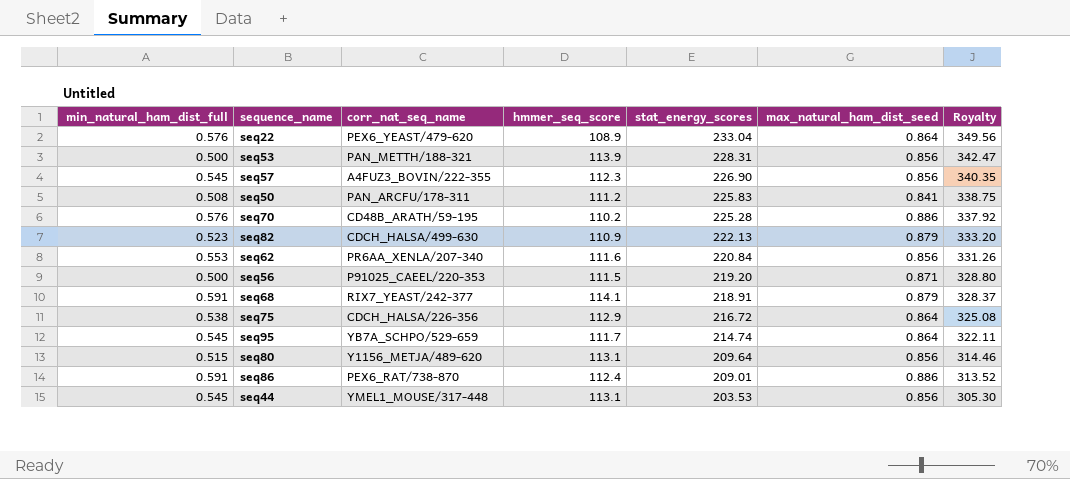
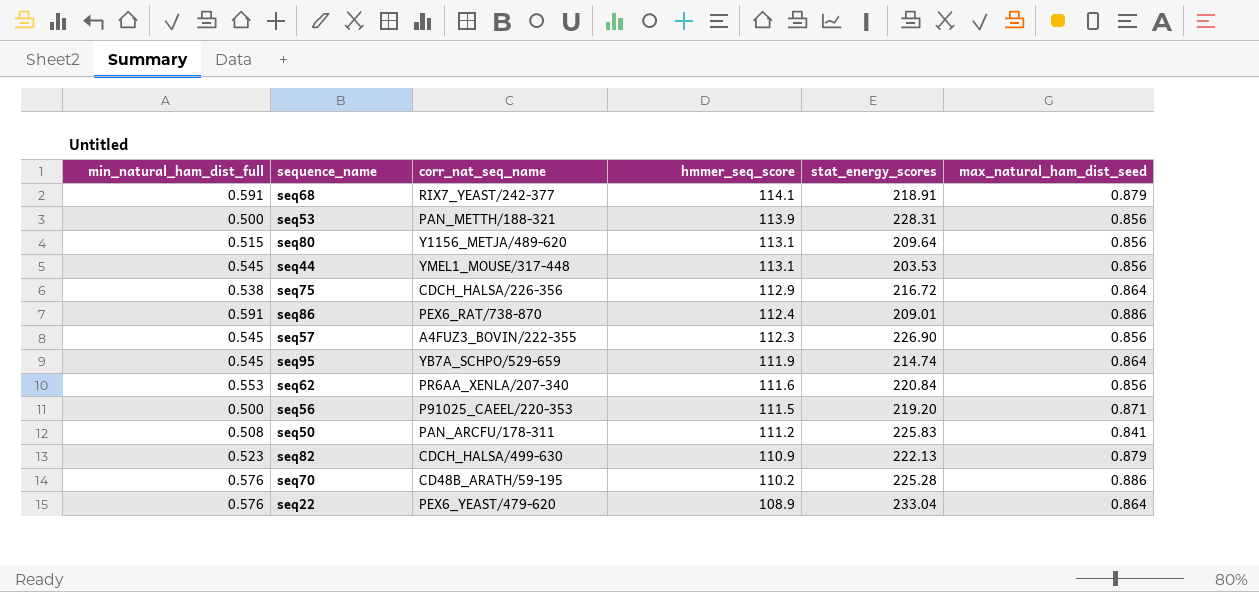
row order: stat_energy_scores descending -> hmmer_seq_score descending
column Royalty | formula: [stat_energy_scores] * 1.5 -> none
seq95 | hmmer_seq_score: 111.7 -> 111.9

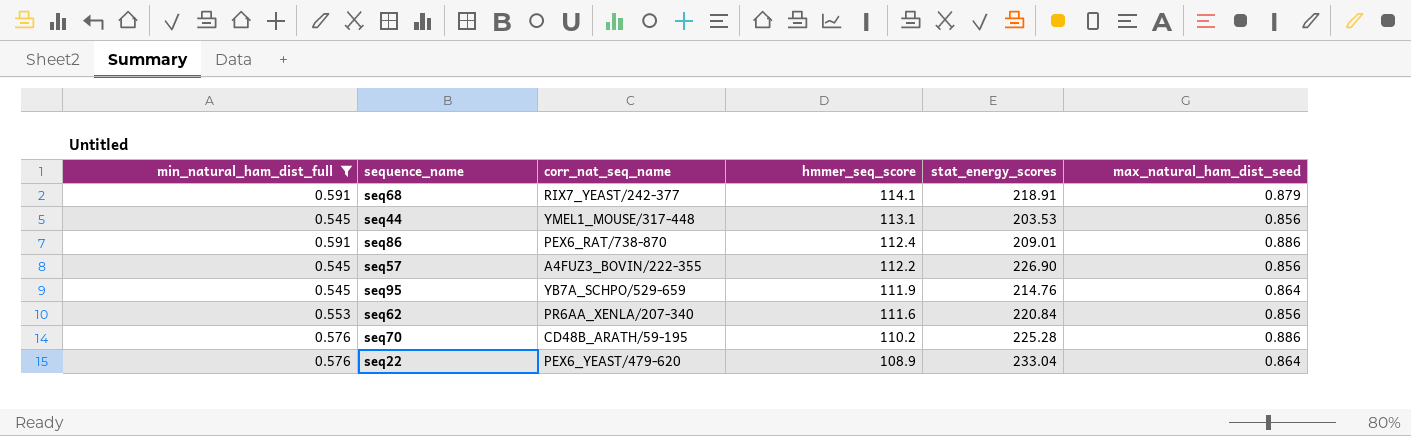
filter: none -> min_natural_ham_dist_full >= 0.545
seq57 | hmmer_seq_score: 112.3 -> 112.2
seq95 | stat_energy_scores: 214.74 -> 214.76

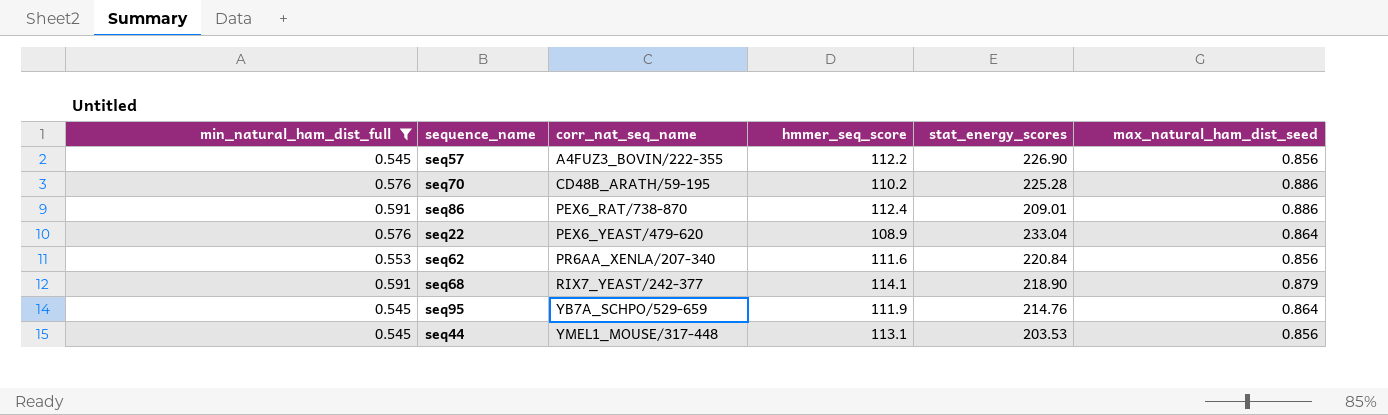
row order: hmmer_seq_score descending -> corr_nat_seq_name ascending
seq68 | stat_energy_scores: 218.91 -> 218.90

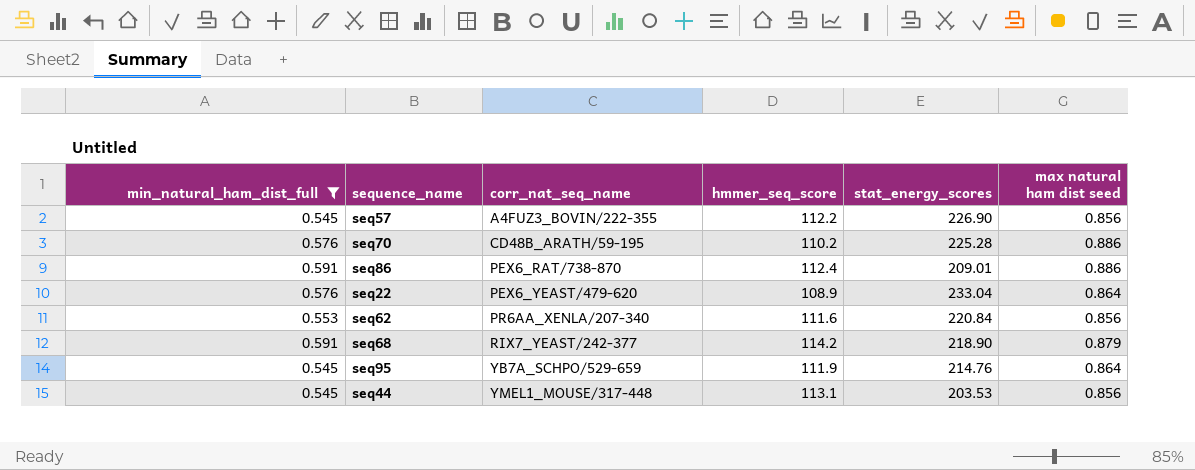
column name: max_natural_ham_dist_seed -> max natural ham dist seed
seq68 | hmmer_seq_score: 114.1 -> 114.2

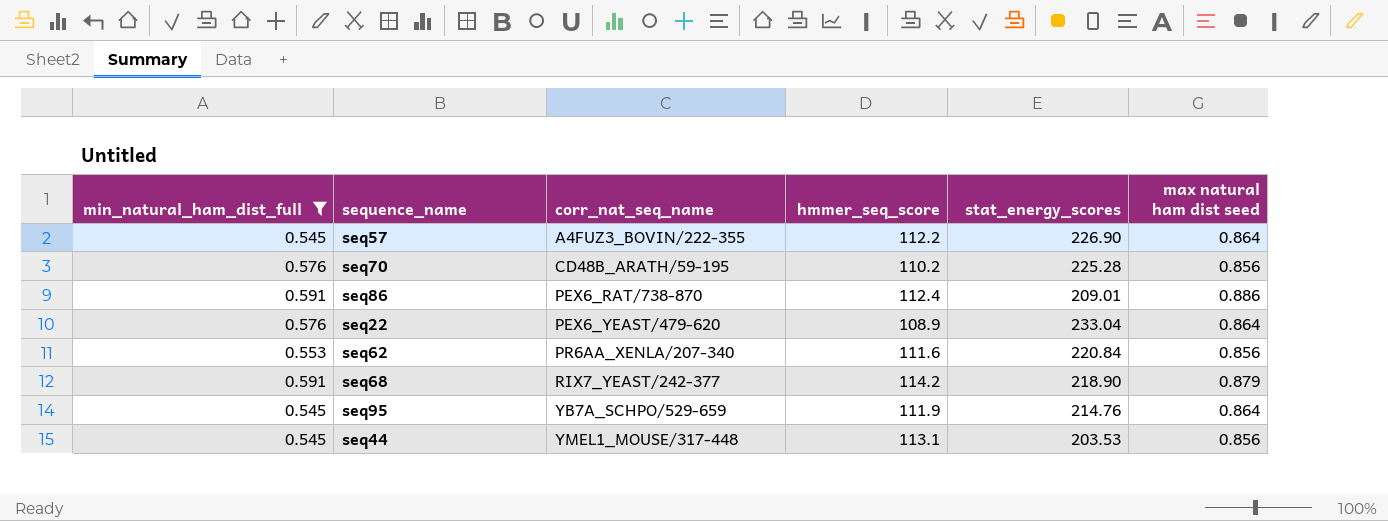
seq57 | max natural ham dist seed: 0.856 -> 0.864
seq70 | max natural ham dist seed: 0.886 -> 0.856

